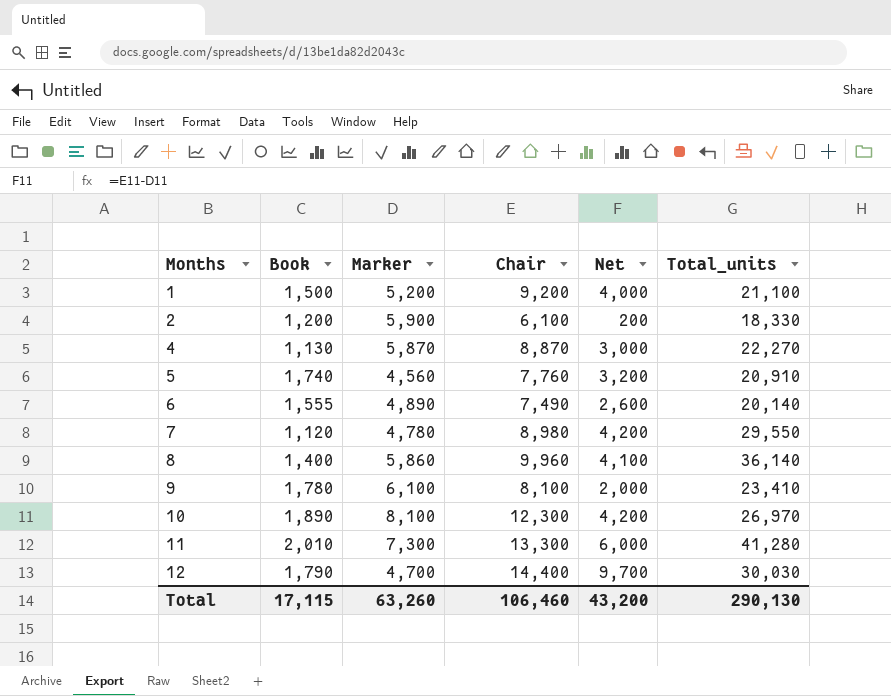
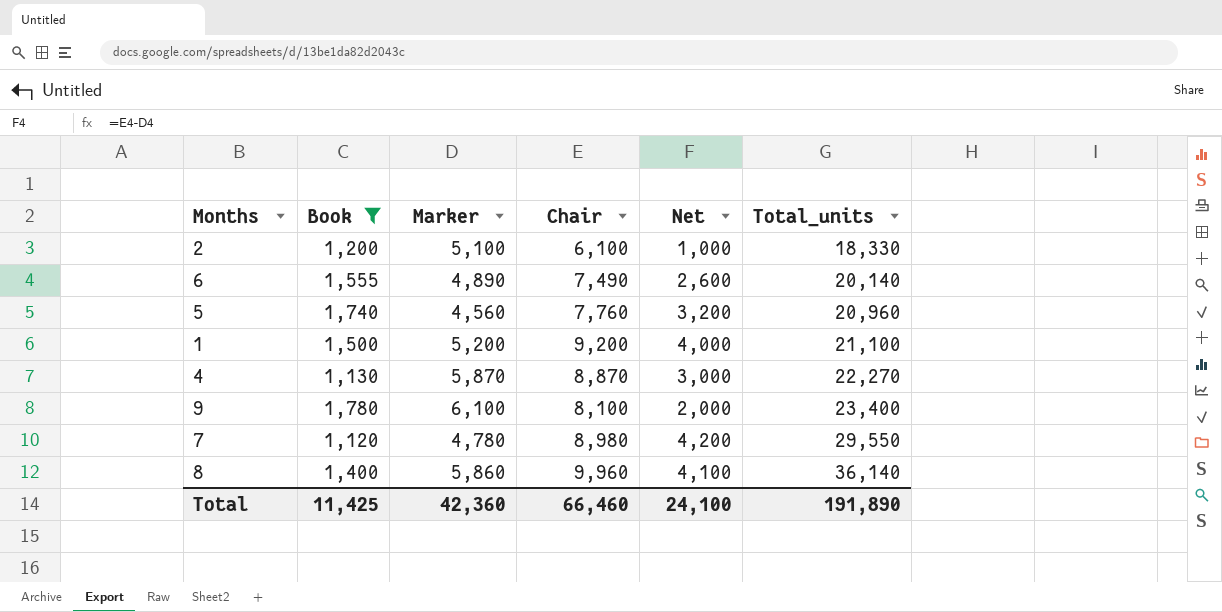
filter: none -> Book <= 1,780
row order: Months ascending -> Total_units ascending
2 | Marker: 5,900 -> 5,100
2 | Net: 200 -> 1,000
5 | Total_units: 20,910 -> 20,960
9 | Total_units: 23,410 -> 23,400
Total | Book: 17,115 -> 11,425
Total | Marker: 63,260 -> 42,360
Total | Chair: 106,460 -> 66,460
Total | Net: 43,200 -> 24,100
Total | Total_units: 290,130 -> 191,890

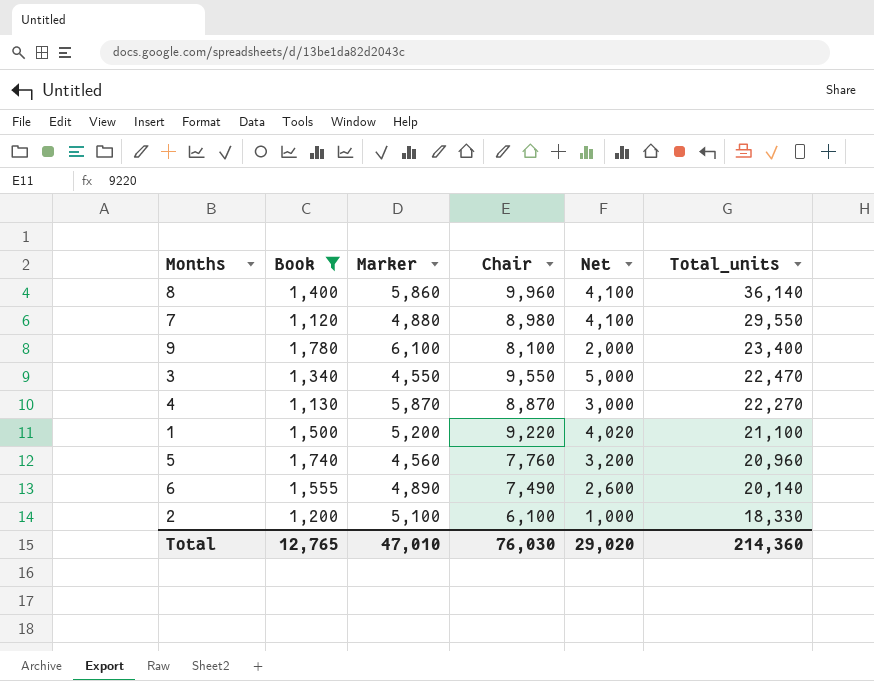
row order: Total_units ascending -> Total_units descending
7 | Marker: 4,780 -> 4,880
7 | Net: 4,200 -> 4,100
row 3: none -> 1,340 | 4,550 | 9,550 | 5,000 | 22,470
1 | Chair: 9,200 -> 9,220
1 | Net: 4,000 -> 4,020
Total | Book: 11,425 -> 12,765
Total | Marker: 42,360 -> 47,010
Total | Chair: 66,460 -> 76,030
Total | Net: 24,100 -> 29,020
Total | Total_units: 191,890 -> 214,360

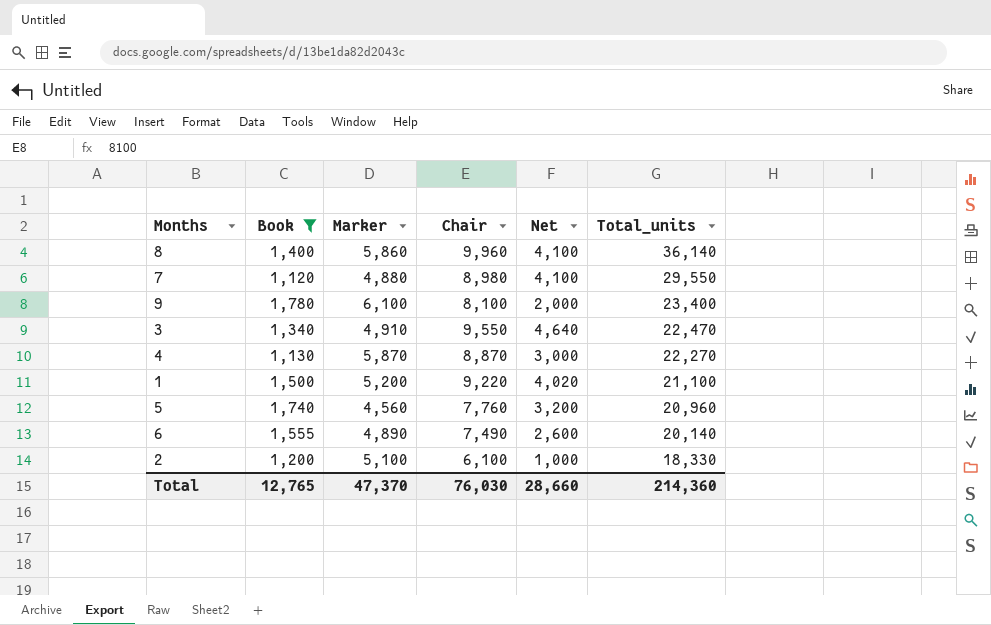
3 | Marker: 4,550 -> 4,910
3 | Net: 5,000 -> 4,640
Total | Marker: 47,010 -> 47,370
Total | Net: 29,020 -> 28,660

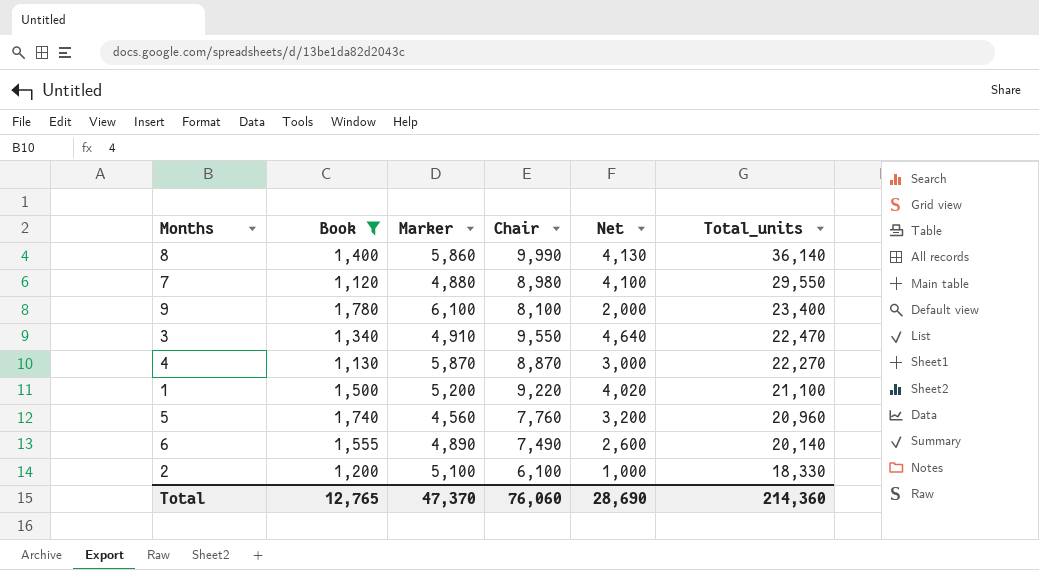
8 | Chair: 9,960 -> 9,990
8 | Net: 4,100 -> 4,130
Total | Chair: 76,030 -> 76,060
Total | Net: 28,660 -> 28,690

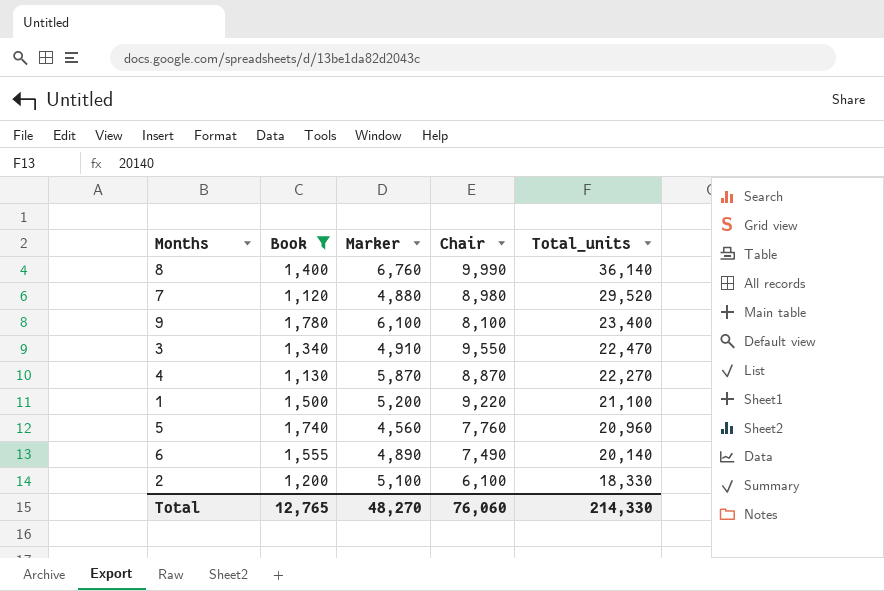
column Net | formula: [Chair] - [Marker] -> none
8 | Marker: 5,860 -> 6,760
7 | Total_units: 29,550 -> 29,520
Total | Marker: 47,370 -> 48,270
Total | Total_units: 214,360 -> 214,330

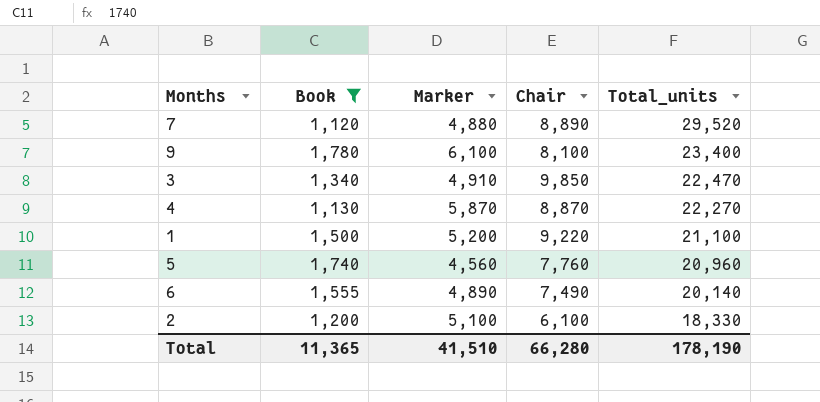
row 8: 1,400 | 6,760 | 9,990 | 36,140 -> none
7 | Chair: 8,980 -> 8,890
3 | Chair: 9,550 -> 9,850
Total | Book: 12,765 -> 11,365
Total | Marker: 48,270 -> 41,510
Total | Chair: 76,060 -> 66,280
Total | Total_units: 214,330 -> 178,190

